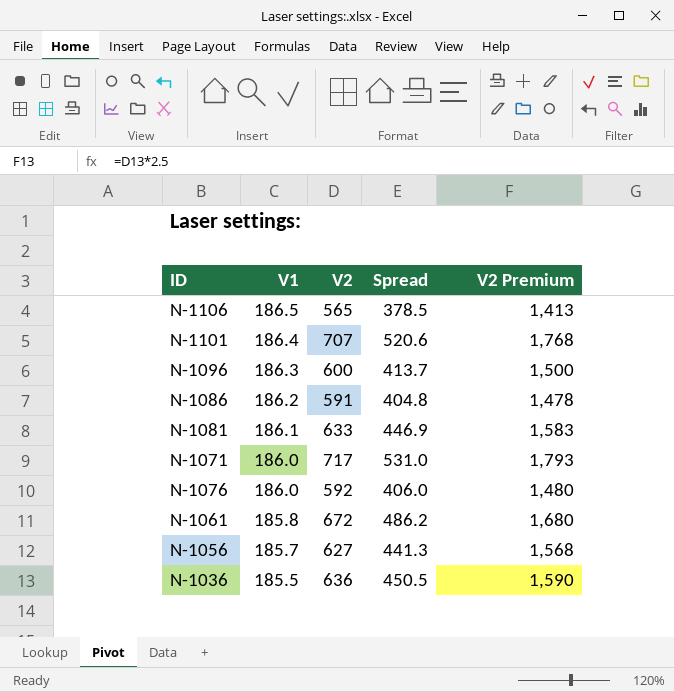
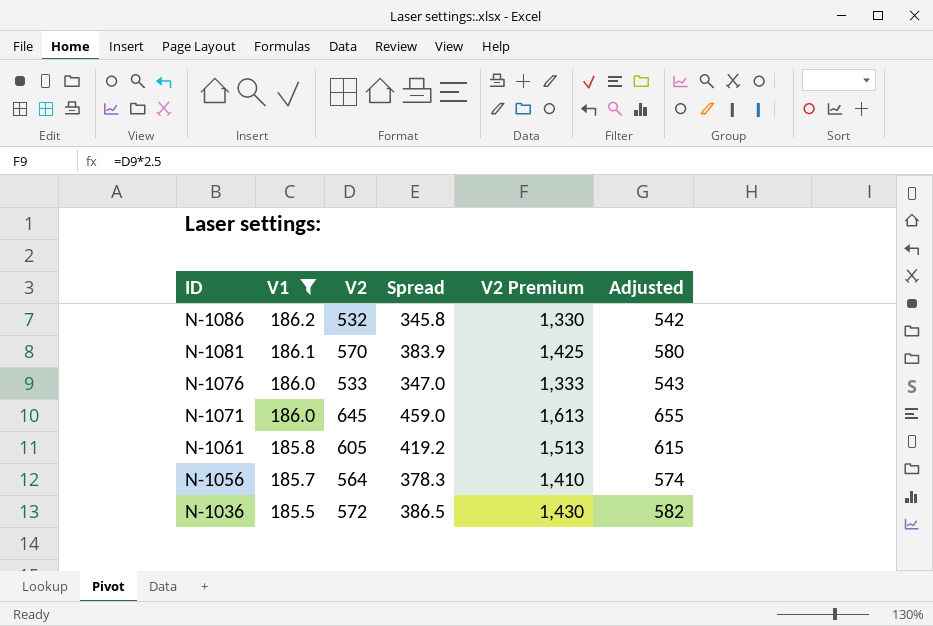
filter: none -> V1 <= 186.2
row order: V1 descending -> ID descending
column Adjusted | formula: none -> [V2] + 10
N-1086 | V2: 591 -> 532
N-1086 | Spread: 404.8 -> 345.8
N-1086 | V2 Premium: 1,478 -> 1,330
N-1081 | V2: 633 -> 570
N-1081 | Spread: 446.9 -> 383.9
N-1081 | V2 Premium: 1,583 -> 1,425
N-1076 | V2: 592 -> 533
N-1076 | Spread: 406.0 -> 347.0
N-1076 | V2 Premium: 1,480 -> 1,333
N-1071 | V2: 717 -> 645
N-1071 | Spread: 531.0 -> 459.0
N-1071 | V2 Premium: 1,793 -> 1,613
N-1061 | V2: 672 -> 605
N-1061 | Spread: 486.2 -> 419.2
N-1061 | V2 Premium: 1,680 -> 1,513
N-1056 | V2: 627 -> 564
N-1056 | Spread: 441.3 -> 378.3
N-1056 | V2 Premium: 1,568 -> 1,410
N-1036 | V2: 636 -> 572
N-1036 | Spread: 450.5 -> 386.5
N-1036 | V2 Premium: 1,590 -> 1,430

